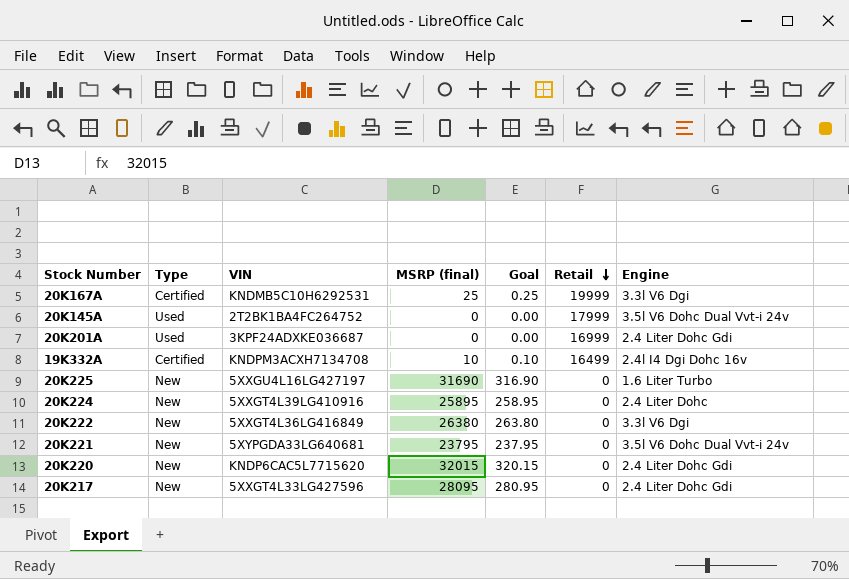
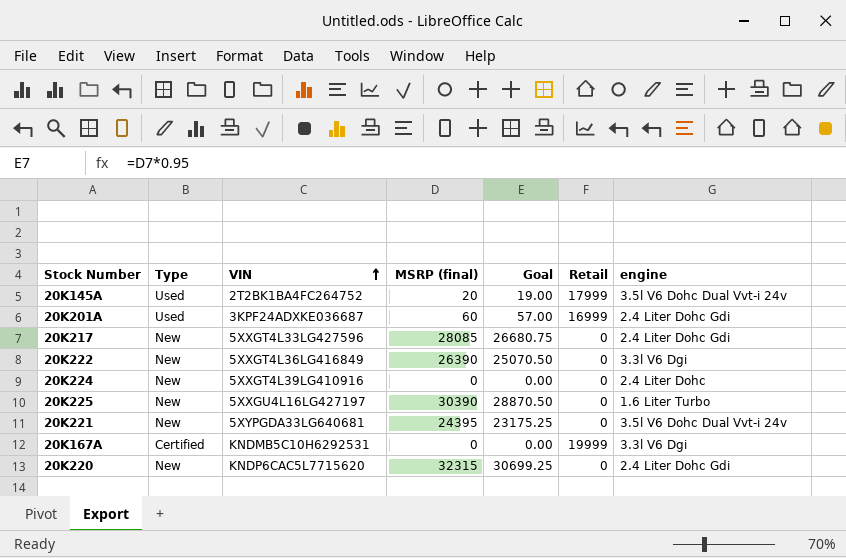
row order: Retail descending -> VIN ascending
column Goal | formula: [MSRP (final)] * 0.01 -> [MSRP (final)] * 0.95
column name: Engine -> engine
row 19K332A: Certified | KNDPM3ACXH7134708 | 10 | 0.10 | 16499 | 2.4l I4 Dgi Dohc 16v -> none
20K145A | MSRP (final): 0 -> 20
20K201A | MSRP (final): 0 -> 60
20K217 | MSRP (final): 28095 -> 28085
20K222 | MSRP (final): 26380 -> 26390
20K224 | MSRP (final): 25895 -> 0
20K225 | MSRP (final): 31690 -> 30390
20K221 | MSRP (final): 23795 -> 24395
20K167A | MSRP (final): 25 -> 0
20K220 | MSRP (final): 32015 -> 32315

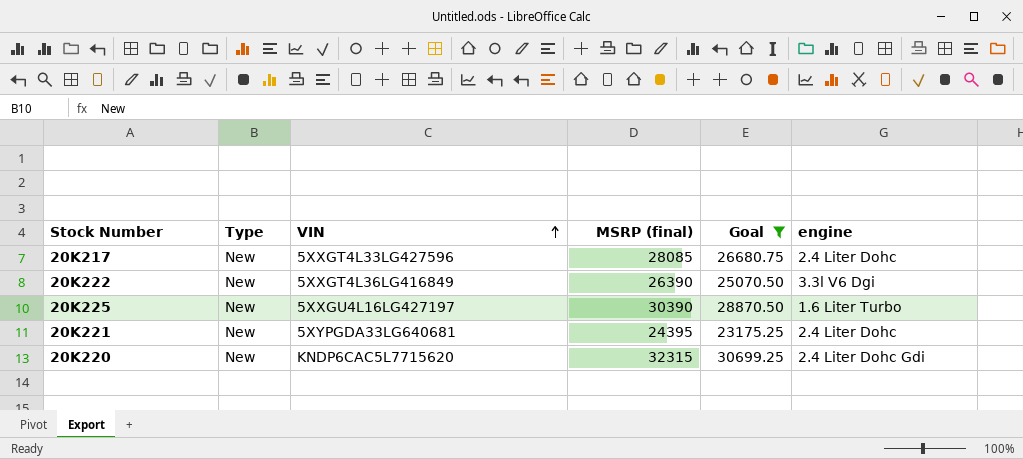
filter: none -> Goal >= 23175.25
column Retail | position: 6 -> none
20K217 | engine: 2.4 Liter Dohc Gdi -> 2.4 Liter Dohc
20K221 | engine: 3.5l V6 Dohc Dual Vvt-i 24v -> 2.4 Liter Dohc

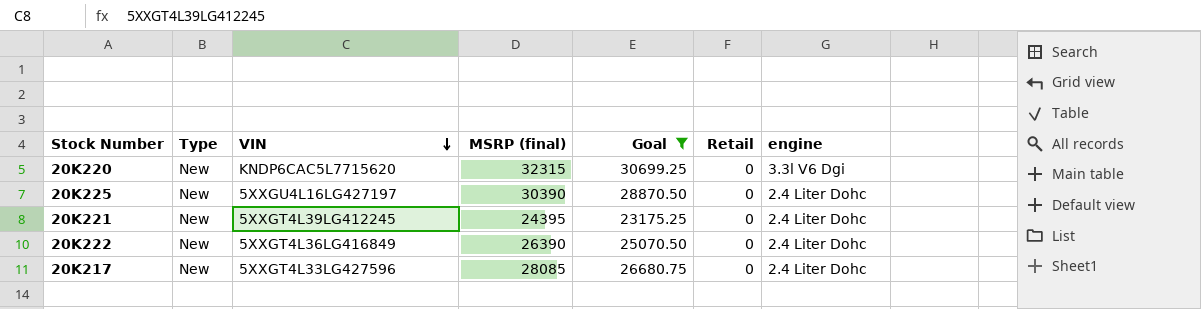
row order: VIN ascending -> VIN descending
column Retail | position: none -> 6
20K220 | engine: 2.4 Liter Dohc Gdi -> 3.3l V6 Dgi
20K225 | engine: 1.6 Liter Turbo -> 2.4 Liter Dohc
20K221 | VIN: 5XYPGDA33LG640681 -> 5XXGT4L39LG412245
20K222 | engine: 3.3l V6 Dgi -> 2.4 Liter Dohc

